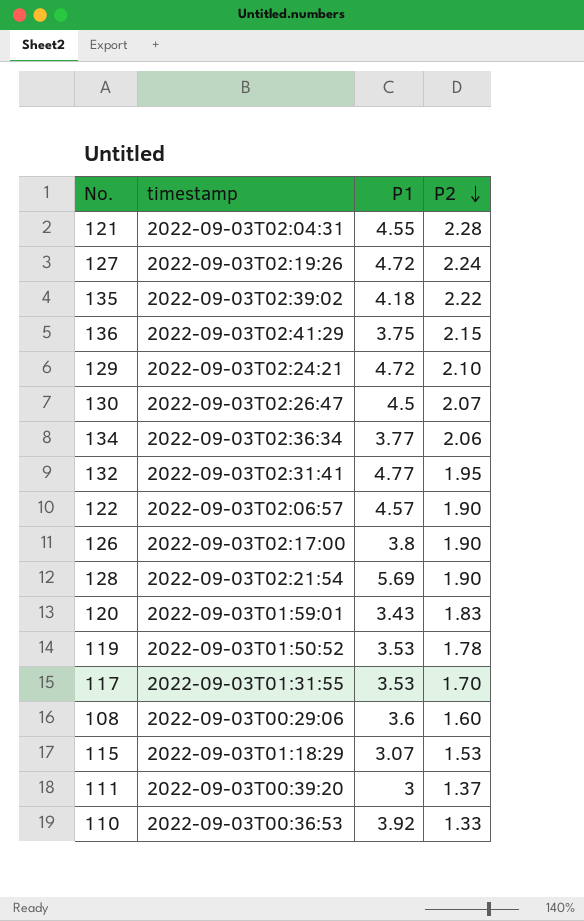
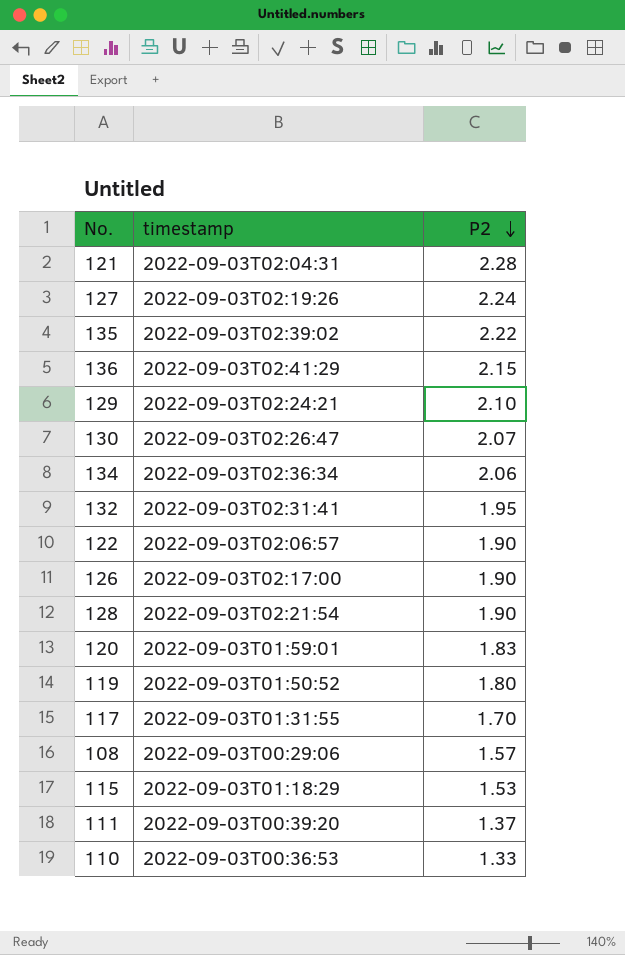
column P1 | position: 3 -> none
119 | P2: 1.78 -> 1.80
108 | P2: 1.60 -> 1.57

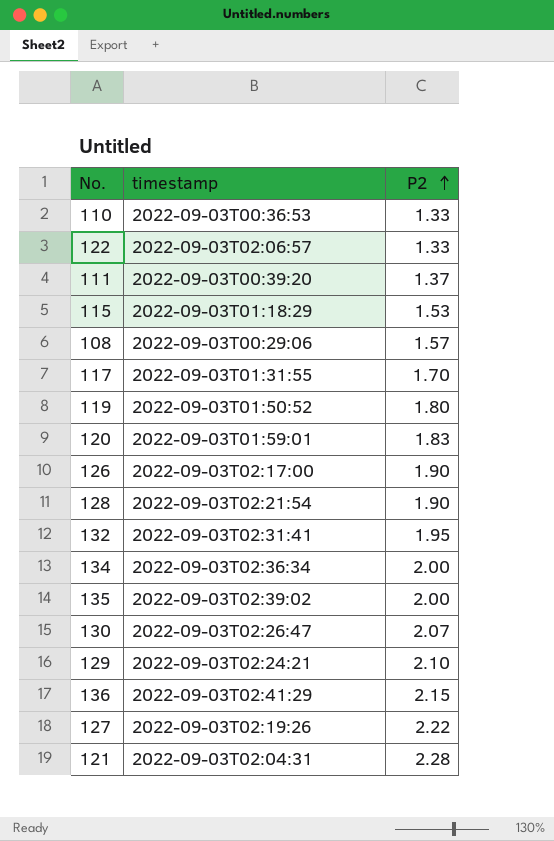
row order: P2 descending -> P2 ascending
122 | P2: 1.90 -> 1.33
134 | P2: 2.06 -> 2.00
135 | P2: 2.22 -> 2.00
127 | P2: 2.24 -> 2.22

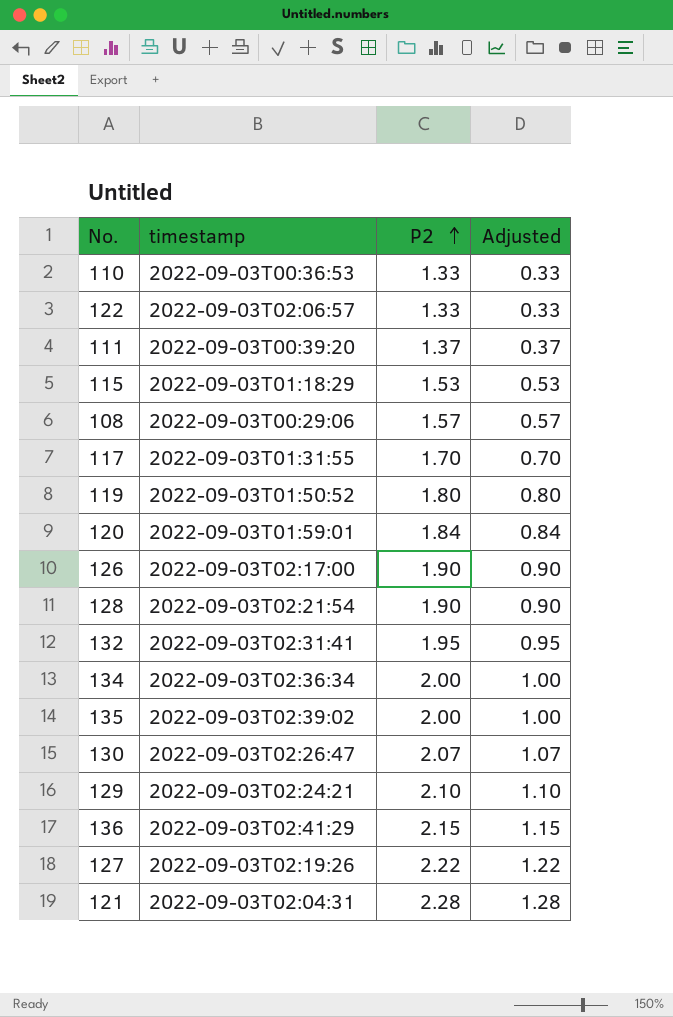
column Adjusted | formula: none -> [P2] - 1
120 | P2: 1.83 -> 1.84

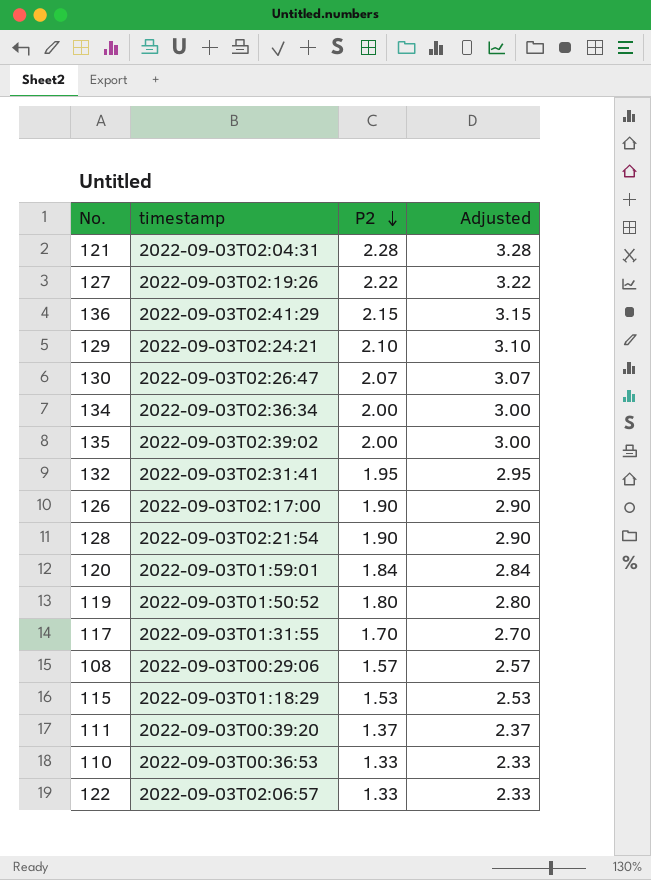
row order: P2 ascending -> P2 descending
column Adjusted | formula: [P2] - 1 -> [P2] + 1

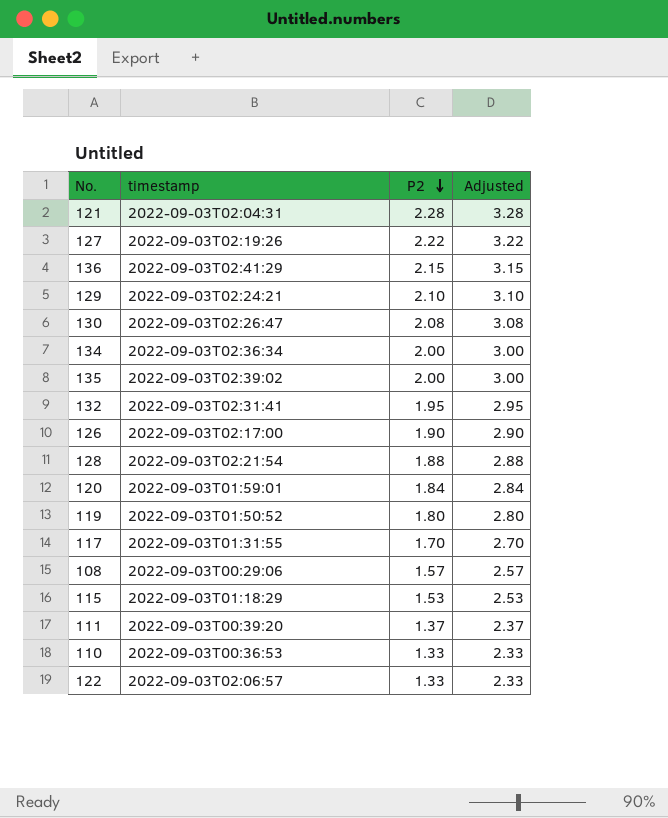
130 | P2: 2.07 -> 2.08
130 | Adjusted: 3.07 -> 3.08
128 | P2: 1.90 -> 1.88
128 | Adjusted: 2.90 -> 2.88

